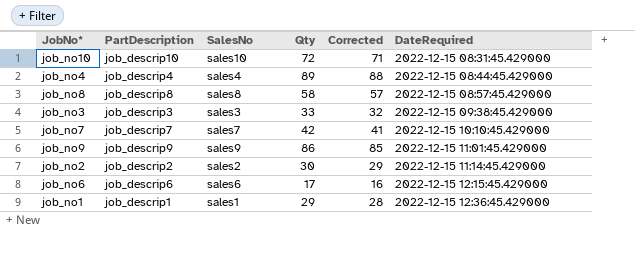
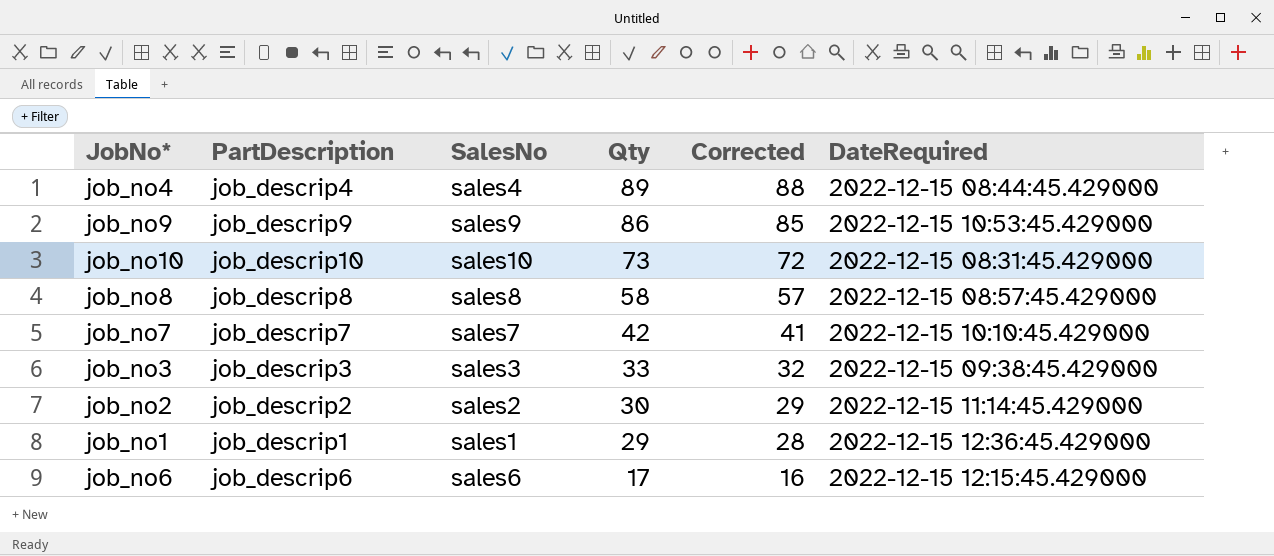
row order: DateRequired ascending -> Qty descending
job_no9 | DateRequired: 2022-12-15 11:01:45.429000 -> 2022-12-15 10:53:45.429000
job_no10 | Qty: 72 -> 73
job_no10 | Corrected: 71 -> 72

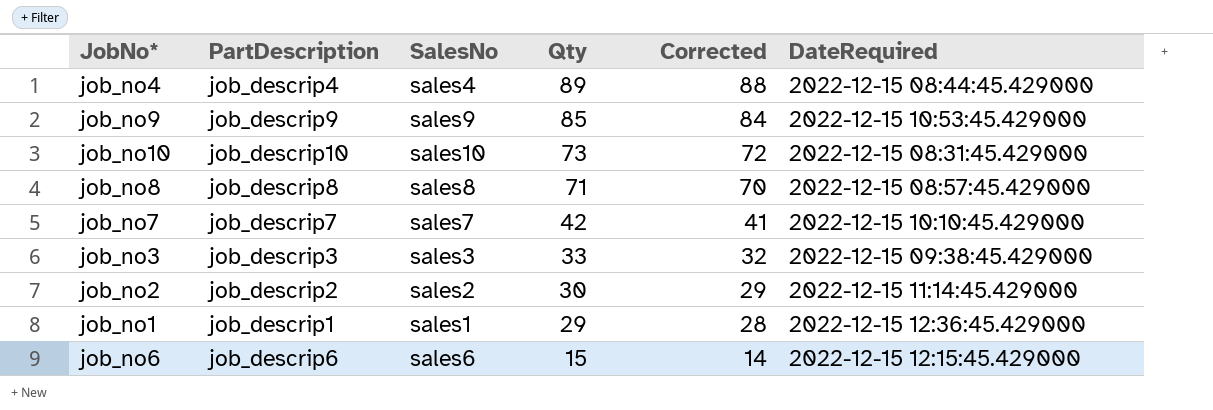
job_no9 | Qty: 86 -> 85
job_no9 | Corrected: 85 -> 84
job_no8 | Qty: 58 -> 71
job_no8 | Corrected: 57 -> 70
job_no6 | Qty: 17 -> 15
job_no6 | Corrected: 16 -> 14

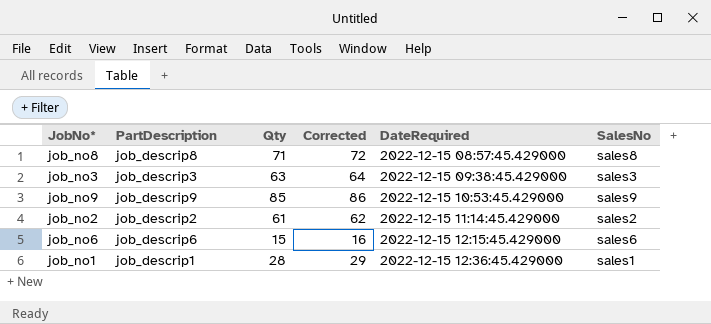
row order: Qty descending -> DateRequired ascending
column Corrected | formula: [Qty] - 1 -> [Qty] + 1
column SalesNo | position: 3 -> 6
row job_no4: job_descrip4 | sales4 | 89 | 88 | 2022-12-15 08:44:45.429000 -> none
row job_no10: job_descrip10 | sales10 | 73 | 72 | 2022-12-15 08:31:45.429000 -> none
row job_no7: job_descrip7 | sales7 | 42 | 41 | 2022-12-15 10:10:45.429000 -> none
job_no3 | Qty: 33 -> 63
job_no2 | Qty: 30 -> 61
job_no1 | Qty: 29 -> 28

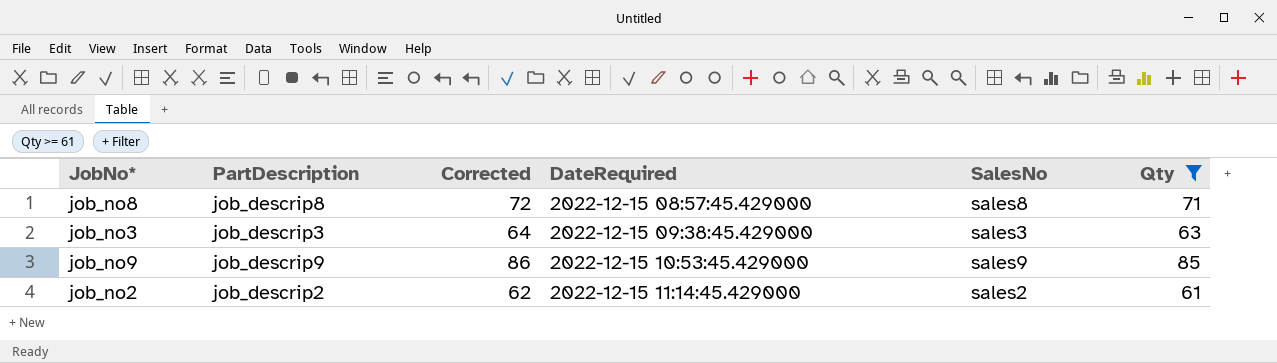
filter: none -> Qty >= 61
column Qty | position: 3 -> 6

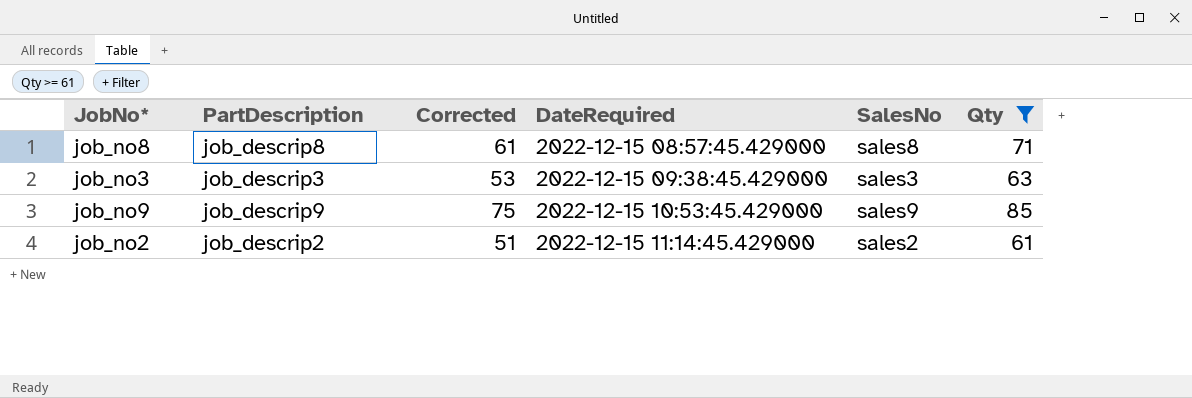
column Corrected | formula: [Qty] + 1 -> [Qty] - 10

